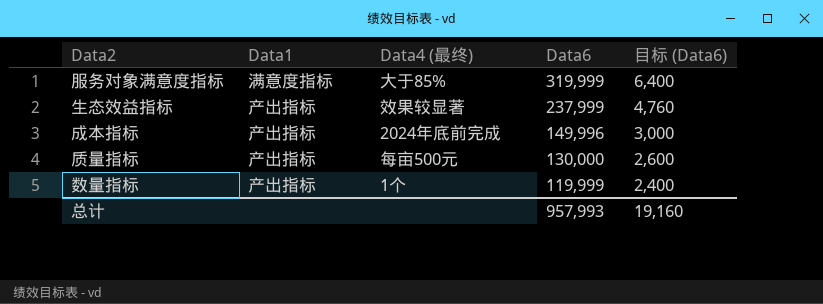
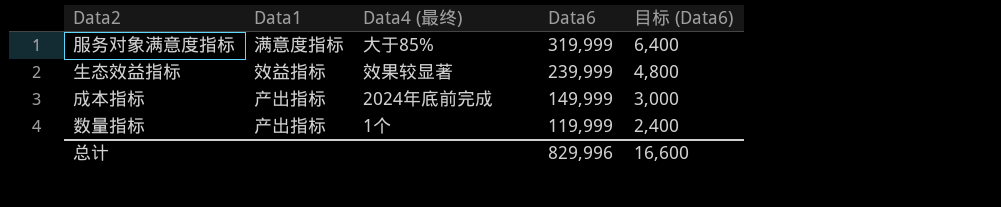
row 质量指标: 产出指标 | 每亩500元 | 130,000 | 2,600 -> none
生态效益指标 | Data1: 产出指标 -> 效益指标
生态效益指标 | Data6: 237,999 -> 239,999
生态效益指标 | 目标 (Data6): 4,760 -> 4,800
成本指标 | Data6: 149,996 -> 149,999
总计 | Data6: 957,993 -> 829,996
总计 | 目标 (Data6): 19,160 -> 16,600

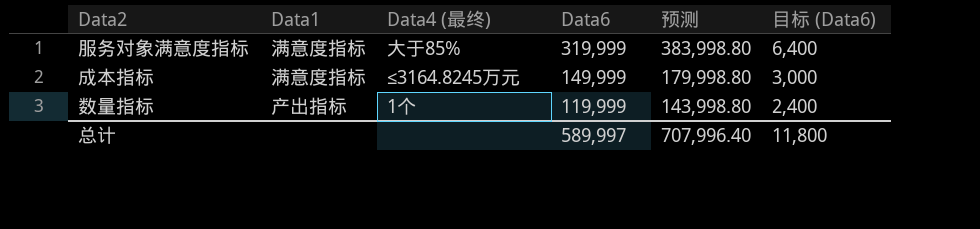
column 预测 | formula: none -> [Data6] * 1.2
row 生态效益指标: 效益指标 | 效果较显著 | 239,999 | 4,800 -> none
成本指标 | Data1: 产出指标 -> 满意度指标
成本指标 | Data4 (最终): 2024年底前完成 -> ≤3164.8245万元
总计 | Data6: 829,996 -> 589,997
总计 | 目标 (Data6): 16,600 -> 11,800

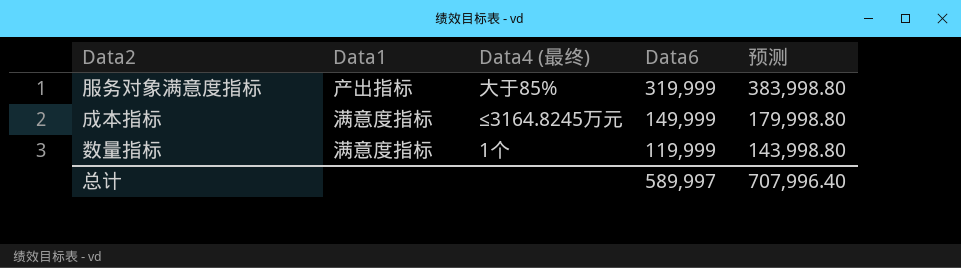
column 目标 (Data6) | formula: [Data6] * 0.02 -> none
服务对象满意度指标 | Data1: 满意度指标 -> 产出指标
数量指标 | Data1: 产出指标 -> 满意度指标

